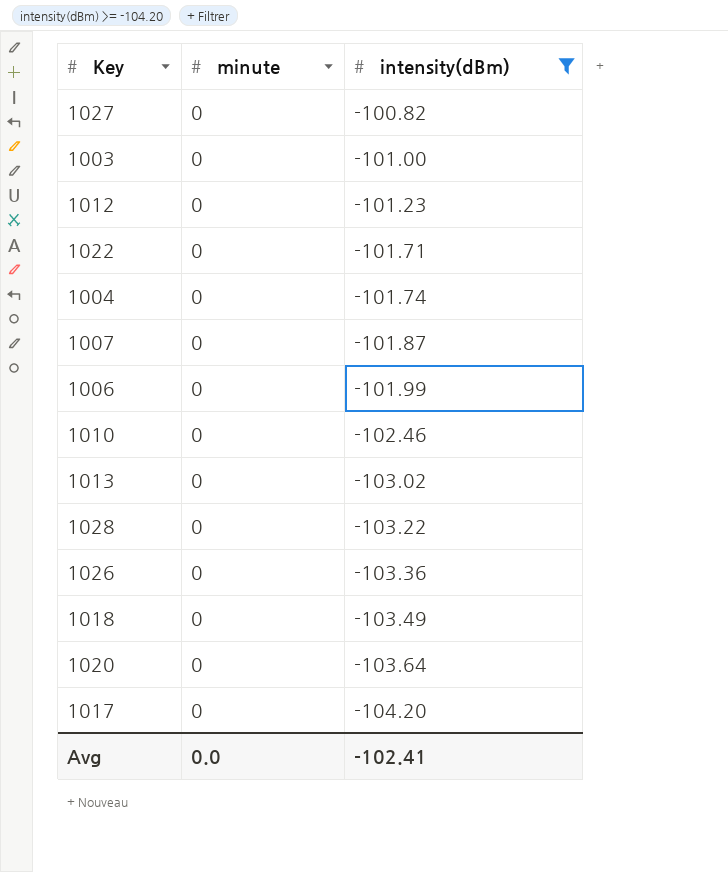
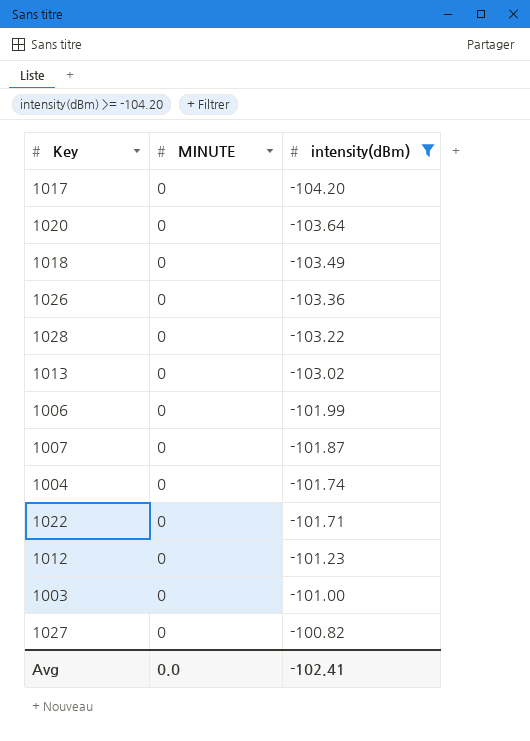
row order: intensity(dBm) descending -> intensity(dBm) ascending
column name: minute -> MINUTE
row 1010: 0 | -102.46 -> none

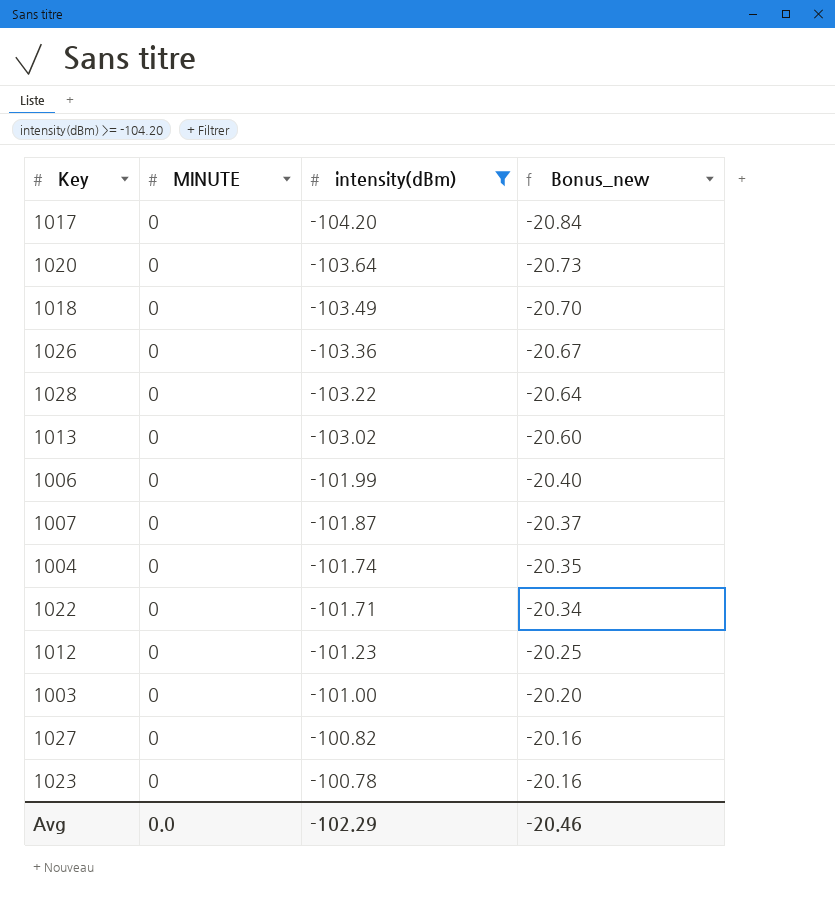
column Bonus_new | formula: none -> [intensity(dBm)] * 0.2
row 1023: none -> 0 | -100.78 | -20.16
Avg | intensity(dBm): -102.41 -> -102.29

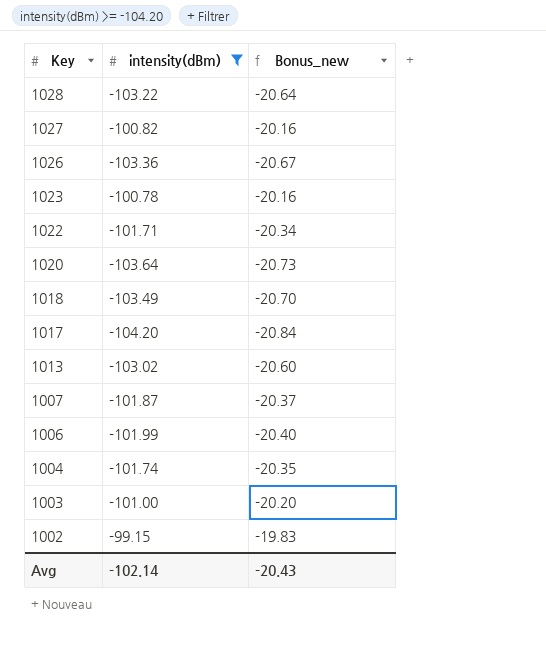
row order: intensity(dBm) ascending -> Key descending
column MINUTE | position: 2 -> none
row 1012: 0 | -101.23 | -20.25 -> none
row 1002: none -> -99.15 | -19.83
Avg | intensity(dBm): -102.29 -> -102.14
Avg | Bonus_new: -20.46 -> -20.43

